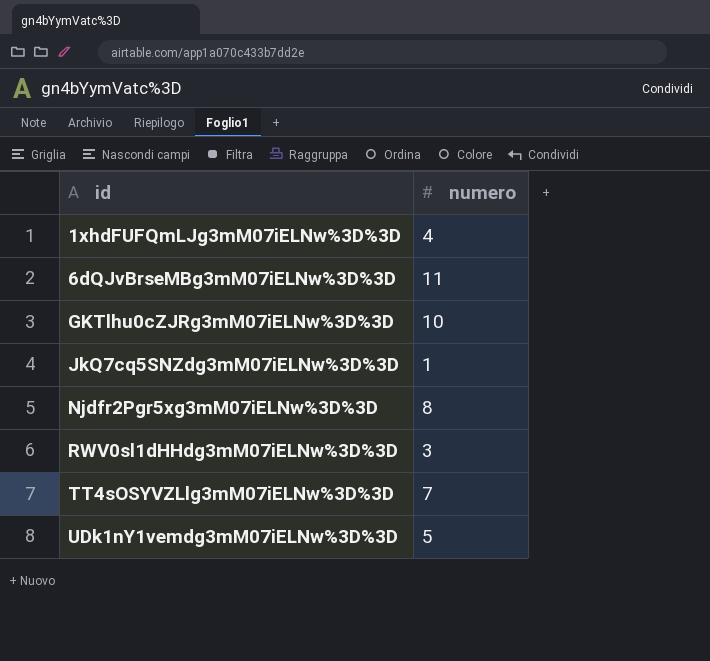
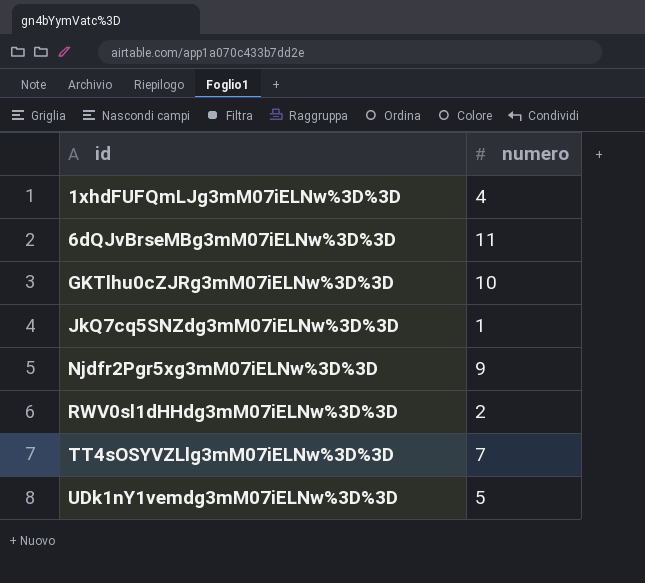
Njdfr2Pgr5xg3mM07iELNw%3D%3D | numero: 8 -> 9
RWV0sl1dHHdg3mM07iELNw%3D%3D | numero: 3 -> 2

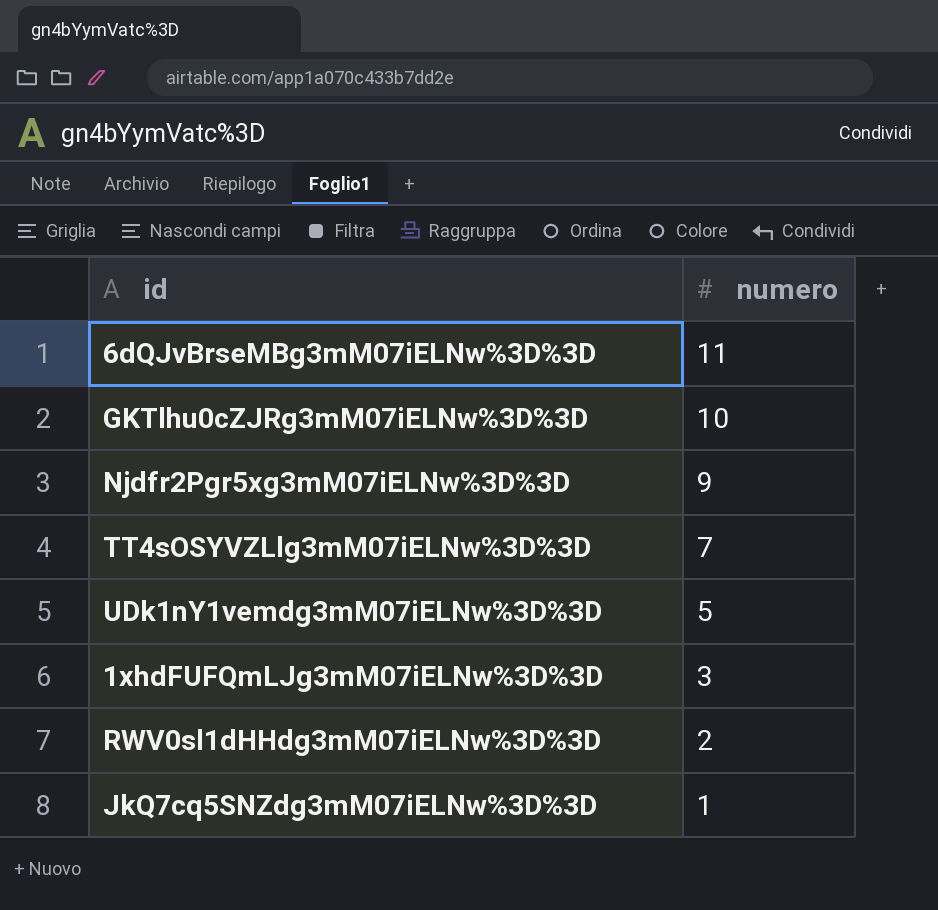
row order: id ascending -> numero descending
1xhdFUFQmLJg3mM07iELNw%3D%3D | numero: 4 -> 3

